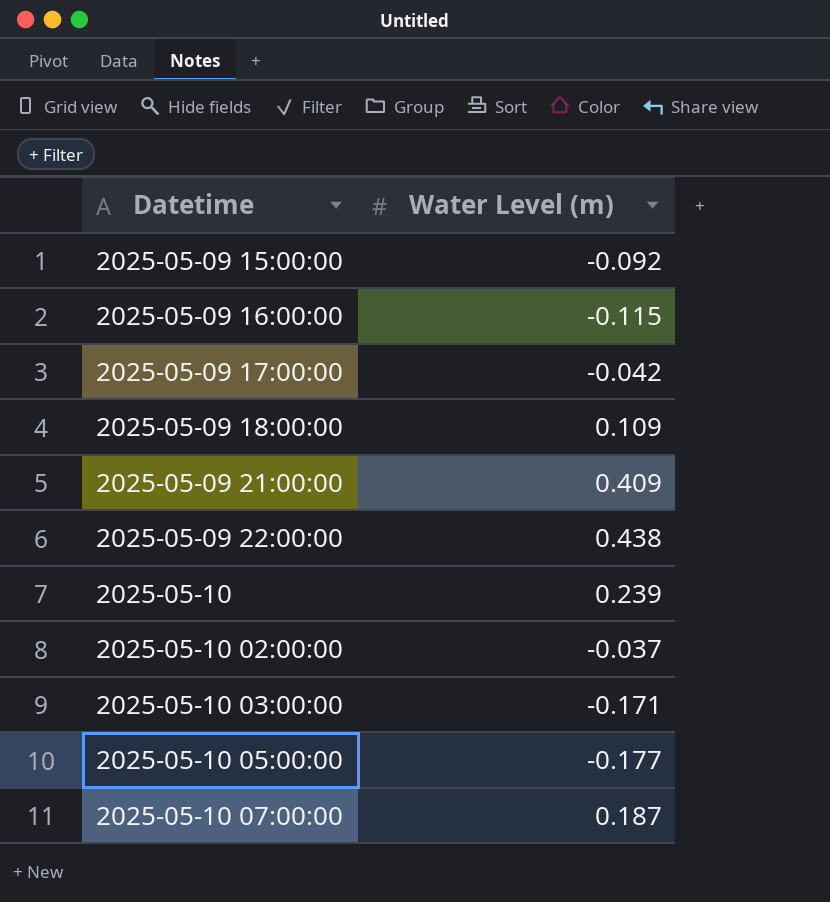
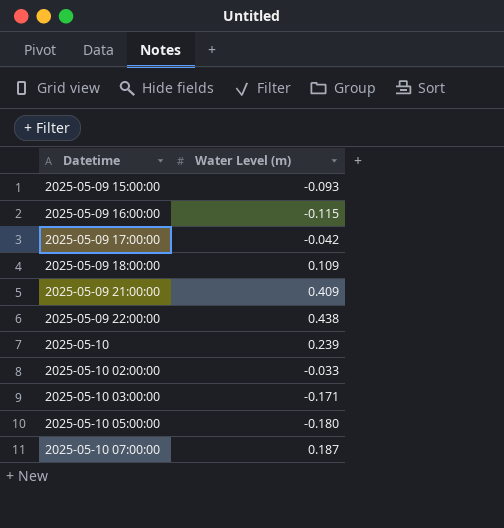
2025-05-09 15:00:00 | Water Level (m): -0.092 -> -0.093
2025-05-10 02:00:00 | Water Level (m): -0.037 -> -0.033
2025-05-10 05:00:00 | Water Level (m): -0.177 -> -0.180

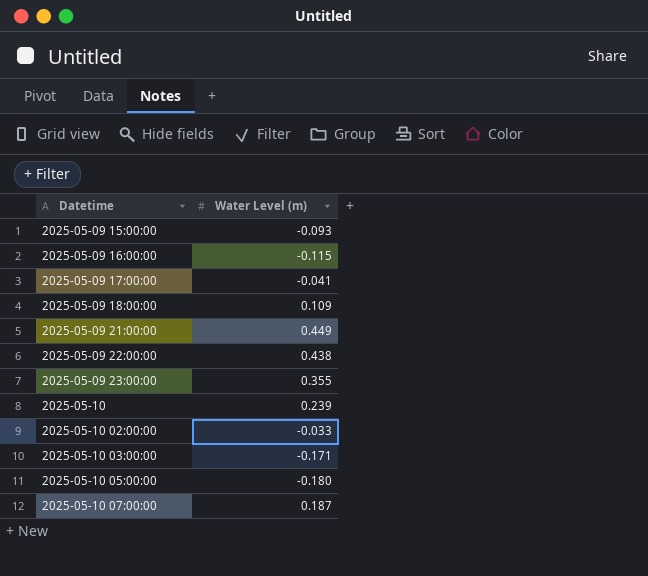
2025-05-09 17:00:00 | Water Level (m): -0.042 -> -0.041
2025-05-09 21:00:00 | Water Level (m): 0.409 -> 0.449
row 2025-05-09 23:00:00: none -> 0.355

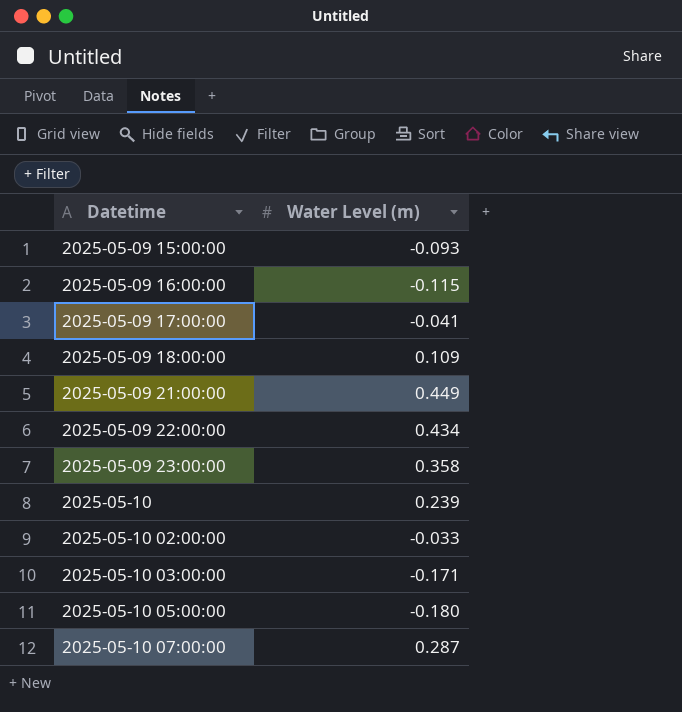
2025-05-09 22:00:00 | Water Level (m): 0.438 -> 0.434
2025-05-09 23:00:00 | Water Level (m): 0.355 -> 0.358
2025-05-10 07:00:00 | Water Level (m): 0.187 -> 0.287

